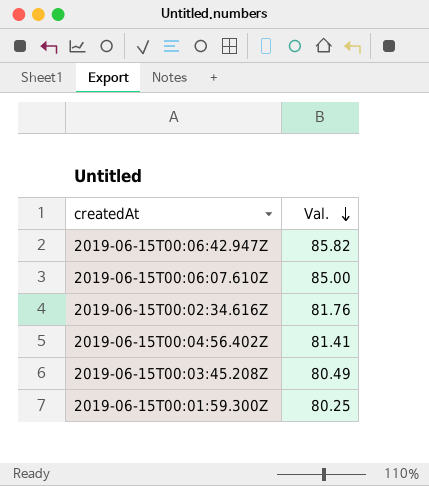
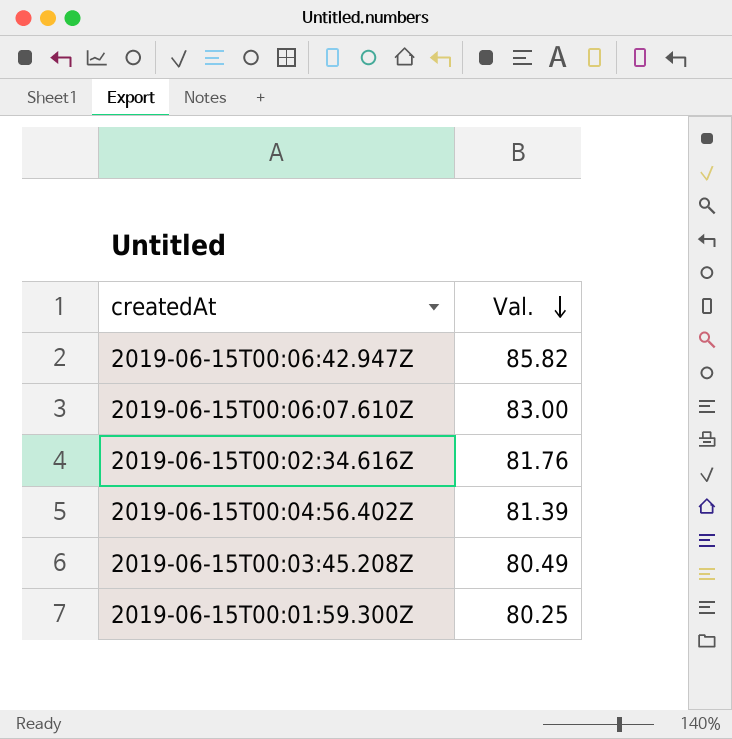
2019-06-15T00:06:07.610Z | Val.: 85.00 -> 83.00
2019-06-15T00:04:56.402Z | Val.: 81.41 -> 81.39

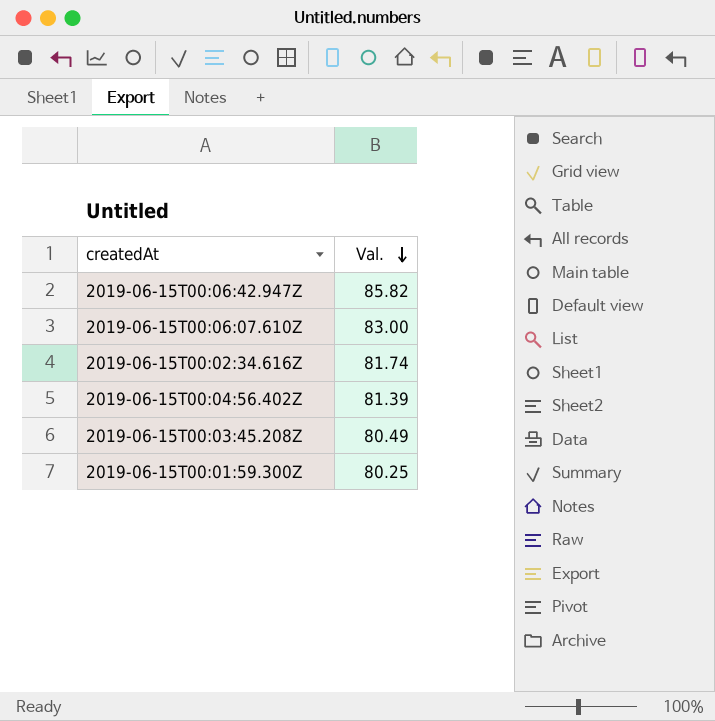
2019-06-15T00:02:34.616Z | Val.: 81.76 -> 81.74

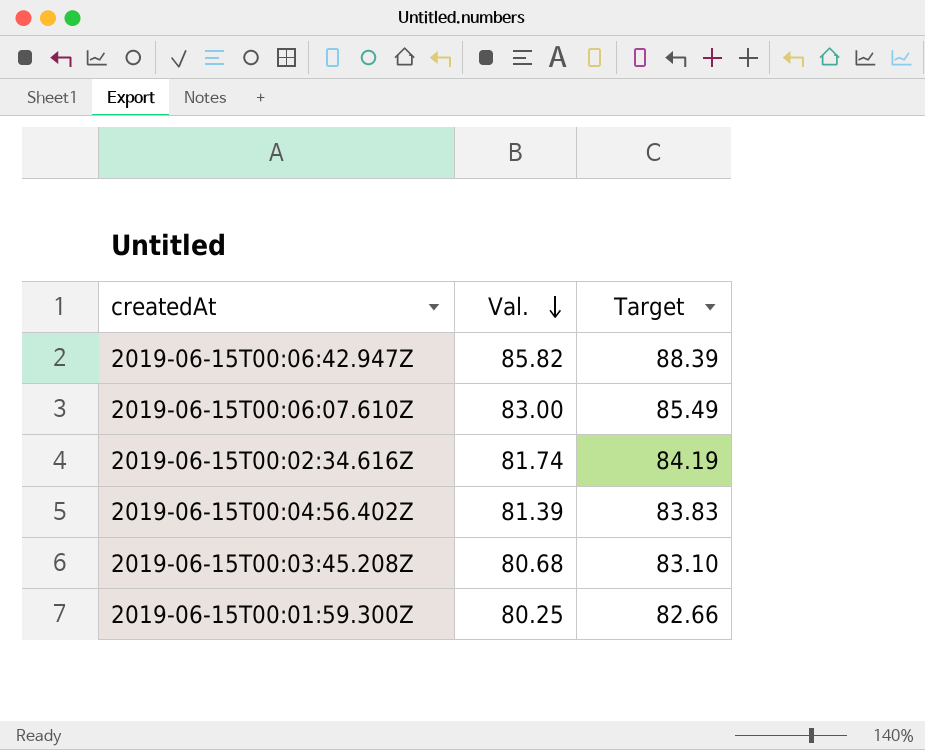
column Target | formula: none -> [Val.] * 1.03
2019-06-15T00:03:45.208Z | Val.: 80.49 -> 80.68

